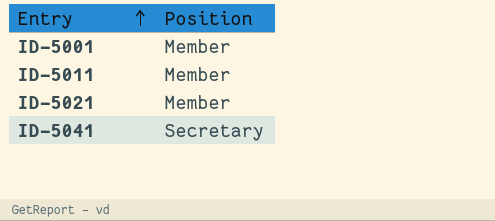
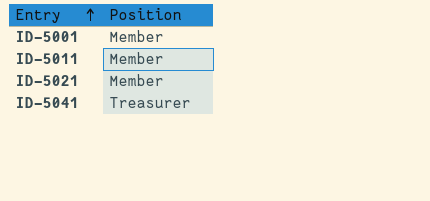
ID-5041 | Position: Secretary -> Treasurer

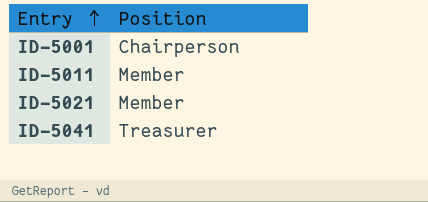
ID-5001 | Position: Member -> Chairperson

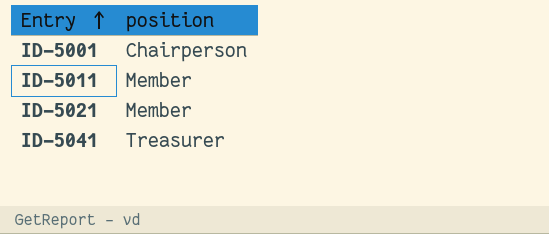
column name: Position -> position

